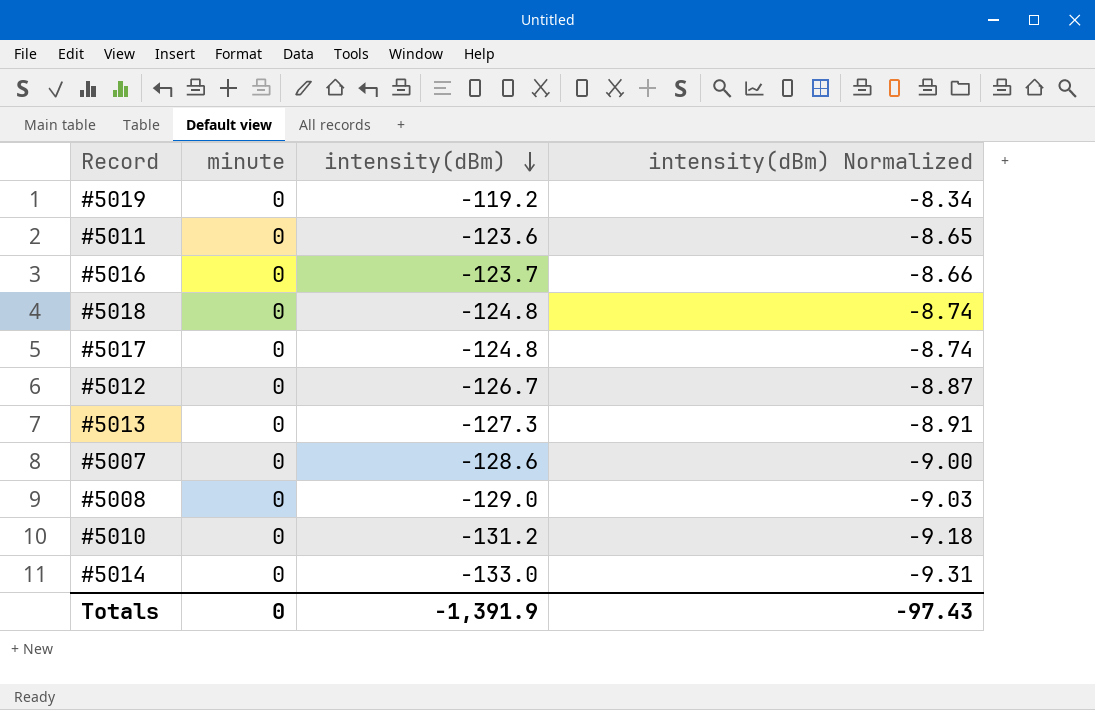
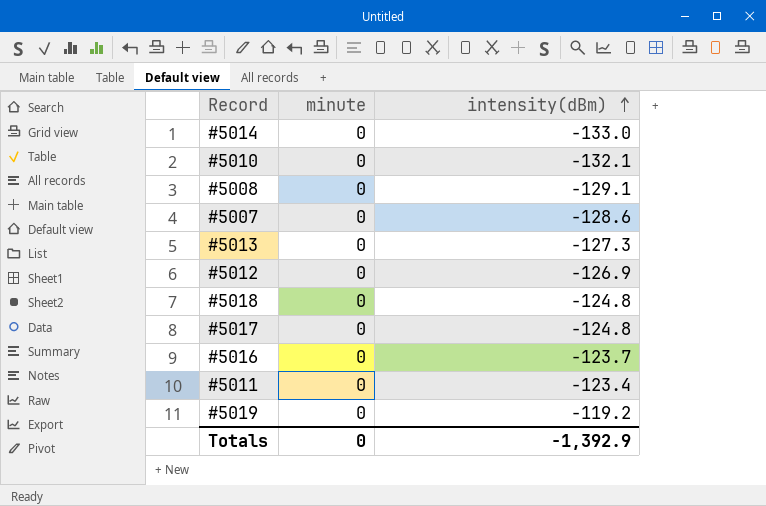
row order: intensity(dBm) descending -> intensity(dBm) ascending
column intensity(dBm) Normalized | formula: [intensity(dBm)] * 0.07 -> none
#5010 | intensity(dBm): -131.2 -> -132.1
#5008 | intensity(dBm): -129.0 -> -129.1
#5012 | intensity(dBm): -126.7 -> -126.9
#5011 | intensity(dBm): -123.6 -> -123.4
Totals | intensity(dBm): -1,391.9 -> -1,392.9

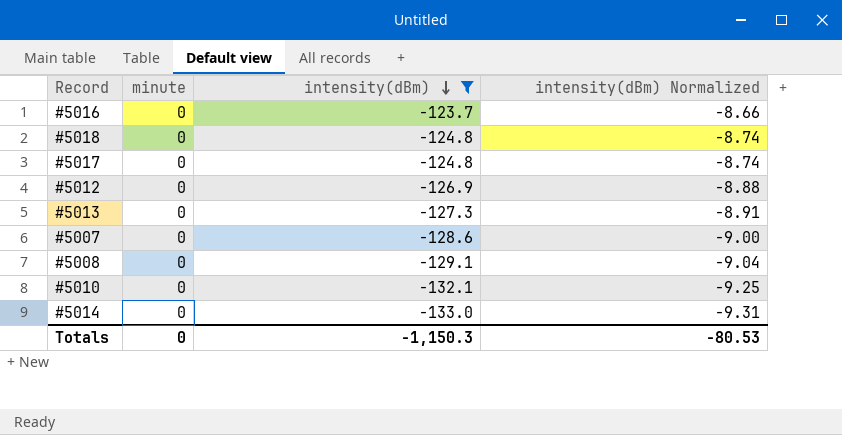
filter: none -> intensity(dBm) <= -123.7
row order: intensity(dBm) ascending -> intensity(dBm) descending
column intensity(dBm) Normalized | formula: none -> [intensity(dBm)] * 0.07
Totals | intensity(dBm): -1,392.9 -> -1,150.3

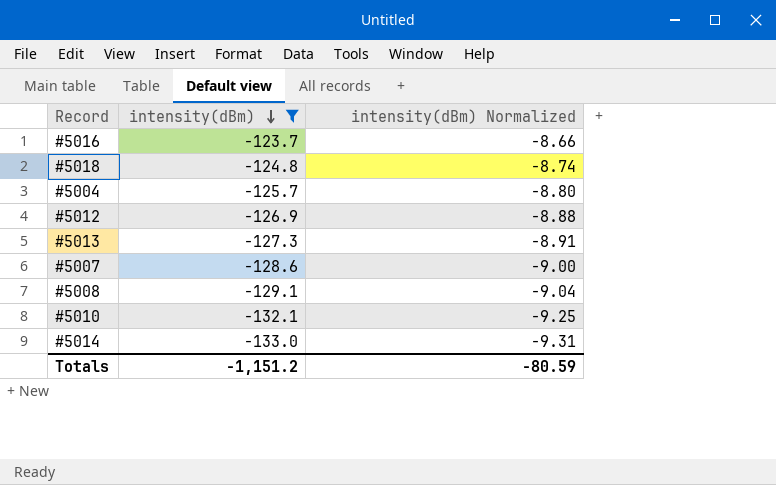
column minute | position: 2 -> none
row #5017: 0 | -124.8 | -8.74 -> none
row #5004: none -> -125.7 | -8.80
Totals | intensity(dBm): -1,150.3 -> -1,151.2
Totals | intensity(dBm) Normalized: -80.53 -> -80.59

